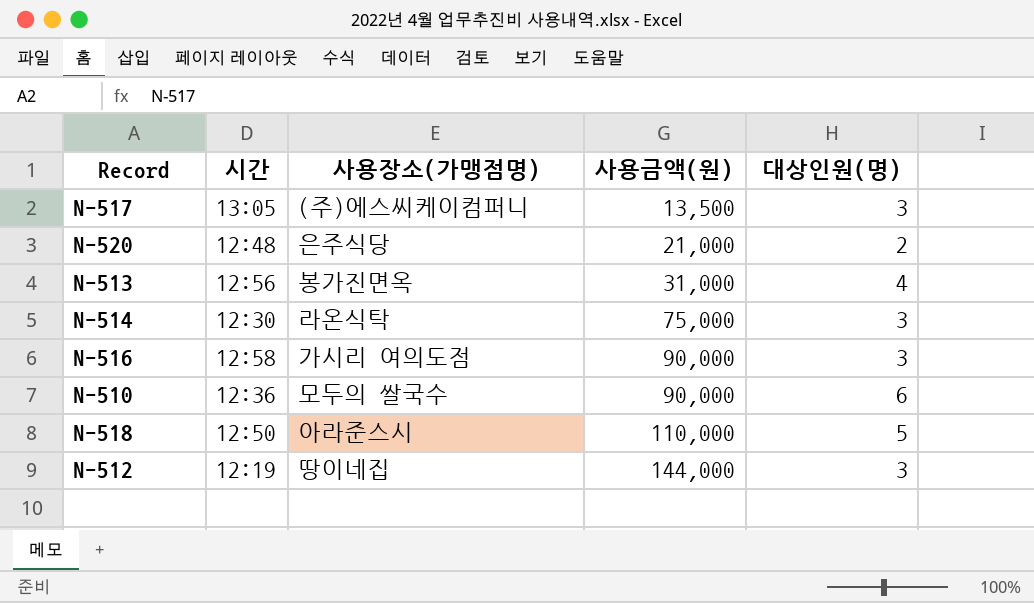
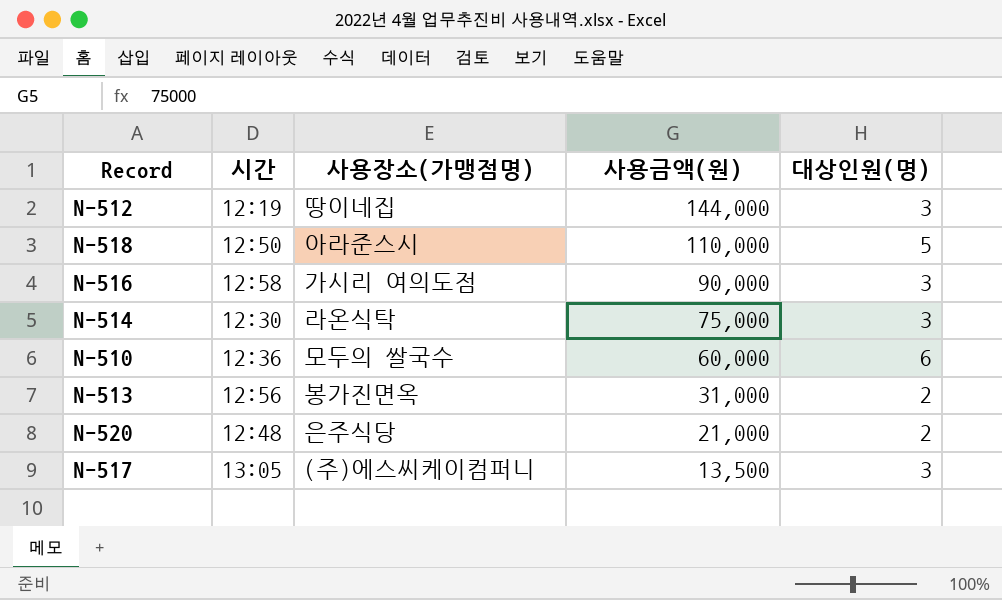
row order: 사용금액(원) ascending -> 사용금액(원) descending
N-510 | 사용금액(원): 90,000 -> 60,000
N-513 | 대상인원(명): 4 -> 2

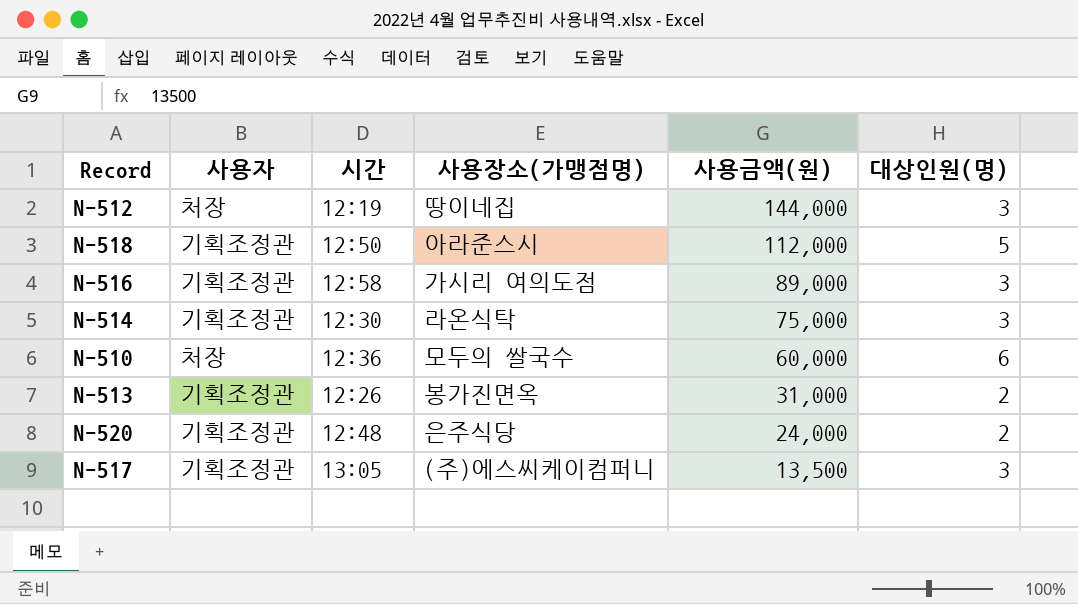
column 사용자 | position: none -> 2
N-518 | 사용금액(원): 110,000 -> 112,000
N-516 | 사용금액(원): 90,000 -> 89,000
N-513 | 시간: 12:56 -> 12:26
N-520 | 사용금액(원): 21,000 -> 24,000

